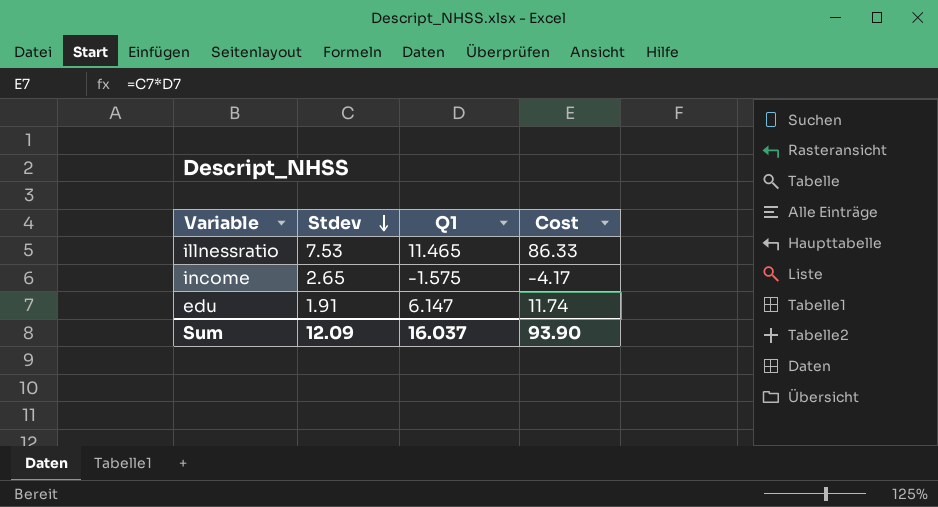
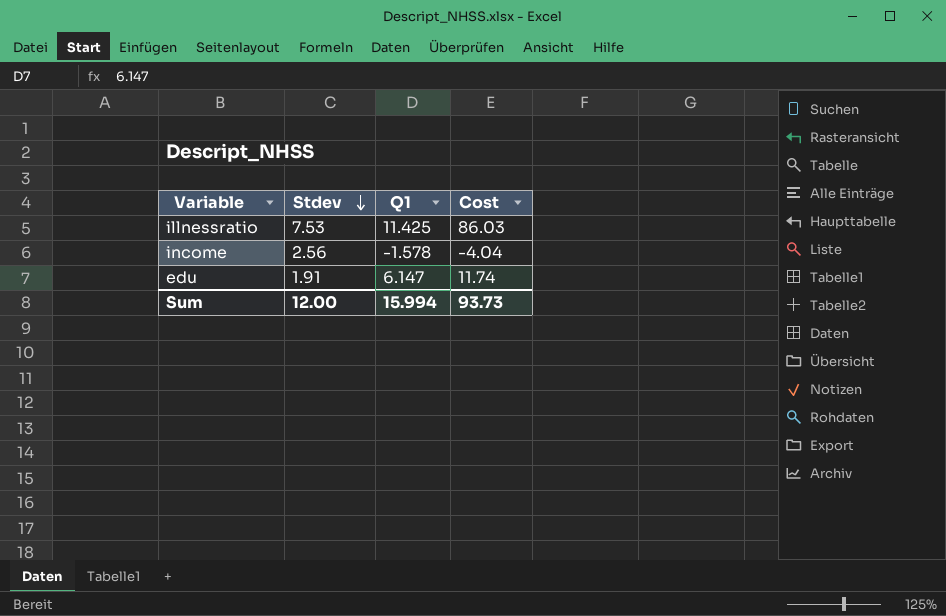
illnessratio | Q1: 11.465 -> 11.425
illnessratio | Cost: 86.33 -> 86.03
income | Stdev: 2.65 -> 2.56
income | Q1: -1.575 -> -1.578
income | Cost: -4.17 -> -4.04
Sum | Stdev: 12.09 -> 12.00
Sum | Q1: 16.037 -> 15.994
Sum | Cost: 93.90 -> 93.73

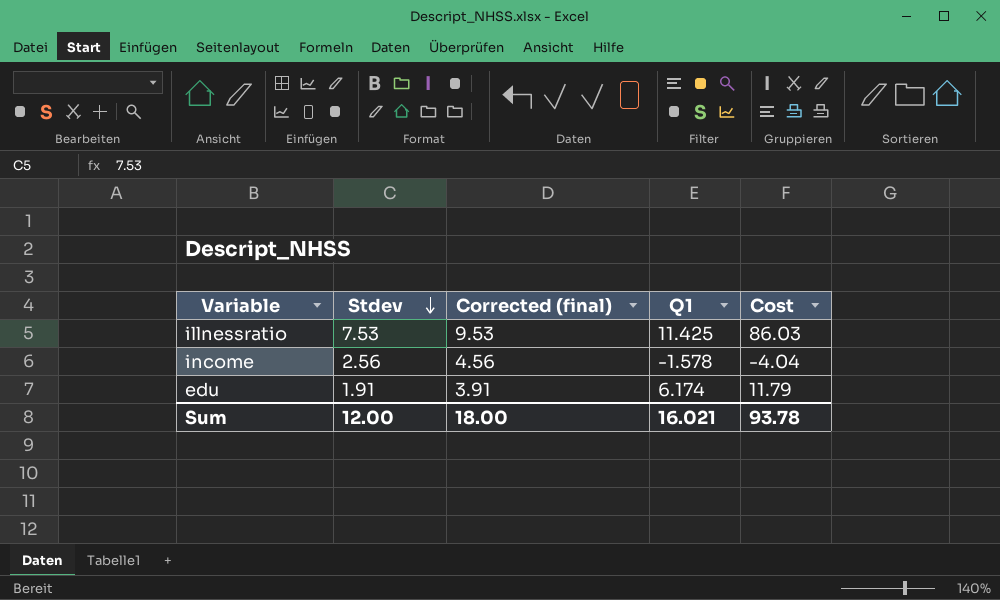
column Corrected (final) | formula: none -> [Stdev] + 2
edu | Q1: 6.147 -> 6.174
edu | Cost: 11.74 -> 11.79
Sum | Q1: 15.994 -> 16.021
Sum | Cost: 93.73 -> 93.78

